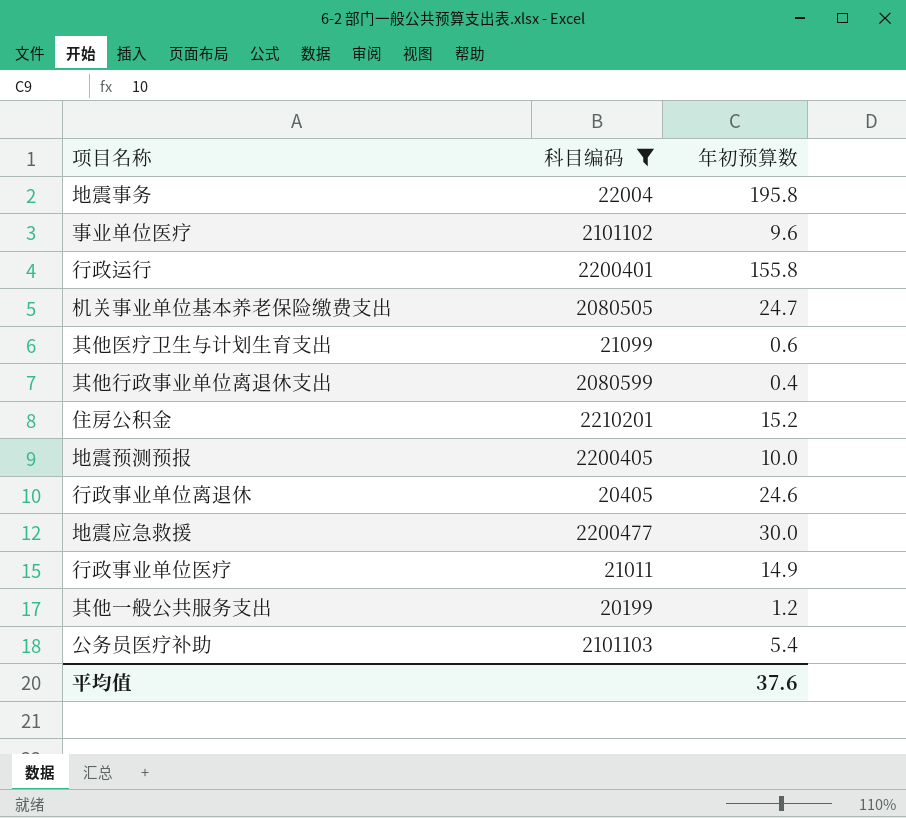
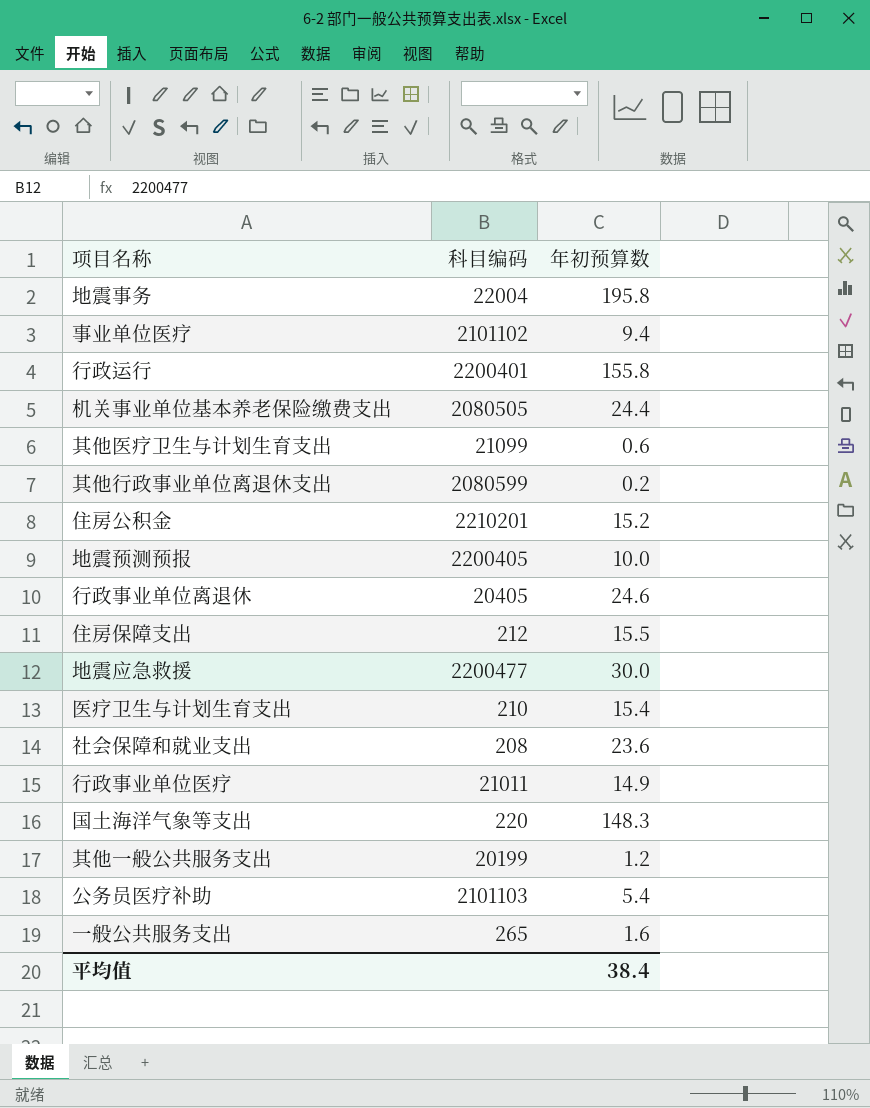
filter: 科目编码 >= 20199 -> none
事业单位医疗 | 年初预算数: 9.6 -> 9.4
机关事业单位基本养老保险缴费支出 | 年初预算数: 24.7 -> 24.4
其他行政事业单位离退休支出 | 年初预算数: 0.4 -> 0.2
平均值 | 年初预算数: 37.6 -> 38.4

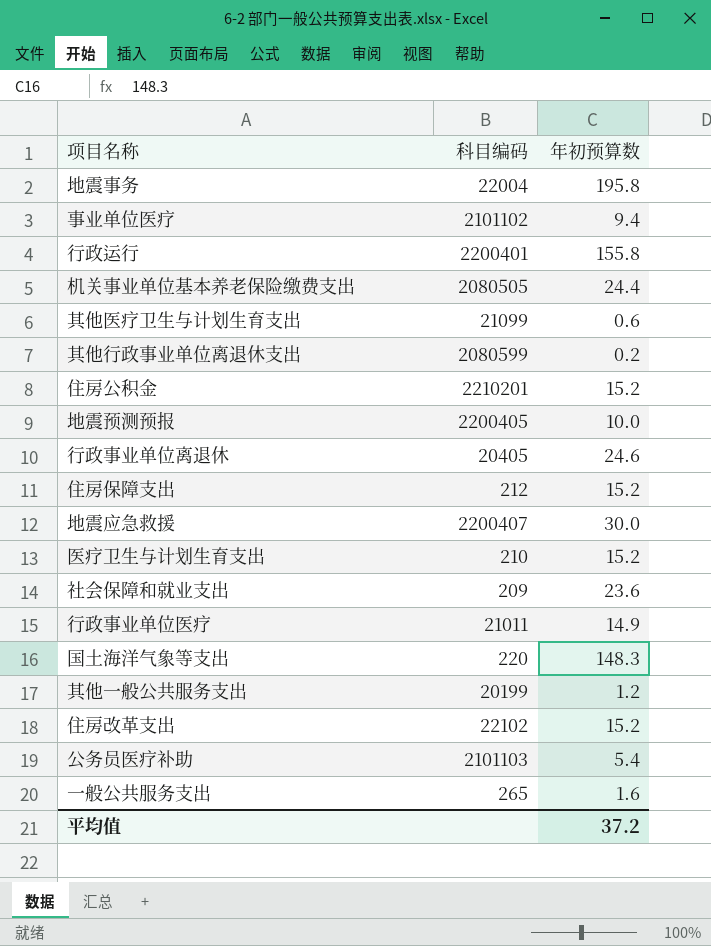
住房保障支出 | 年初预算数: 15.5 -> 15.2
地震应急救援 | 科目编码: 2200477 -> 2200407
医疗卫生与计划生育支出 | 年初预算数: 15.4 -> 15.2
社会保障和就业支出 | 科目编码: 208 -> 209
row 住房改革支出: none -> 22102 | 15.2
平均值 | 年初预算数: 38.4 -> 37.2

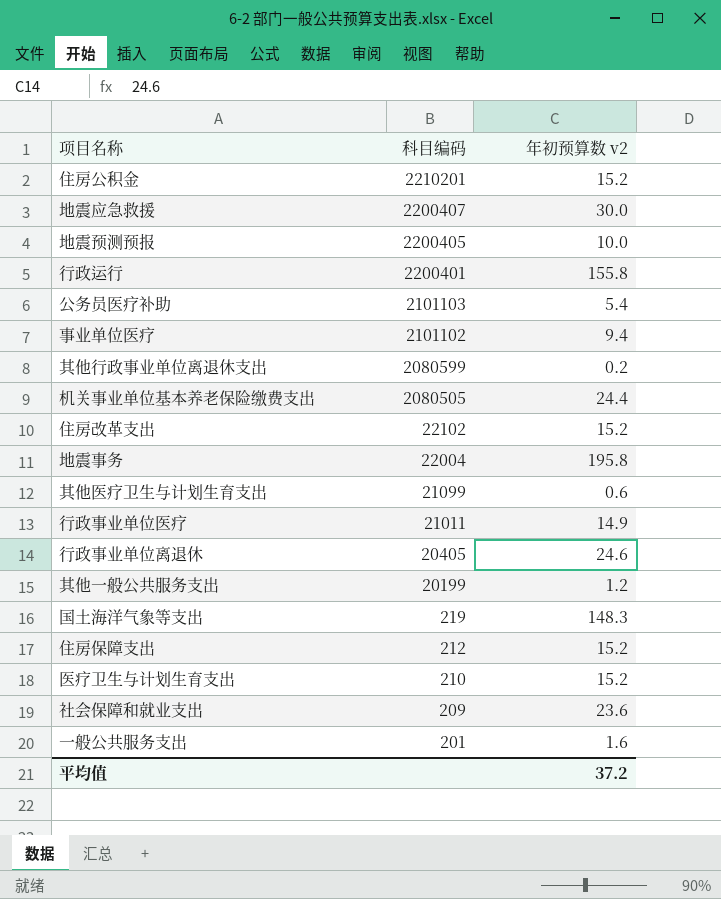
row order: none -> 科目编码 descending
column name: 年初预算数 -> 年初预算数 v2
国土海洋气象等支出 | 科目编码: 220 -> 219
一般公共服务支出 | 科目编码: 265 -> 201

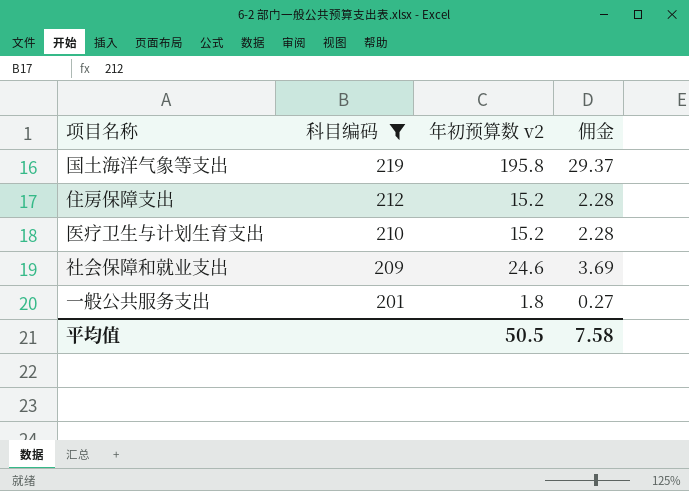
filter: none -> 科目编码 <= 219
column 佣金 | formula: none -> [年初预算数 v2] * 0.15
国土海洋气象等支出 | 年初预算数 v2: 148.3 -> 195.8
社会保障和就业支出 | 年初预算数 v2: 23.6 -> 24.6
一般公共服务支出 | 年初预算数 v2: 1.6 -> 1.8
平均值 | 年初预算数 v2: 37.2 -> 50.5

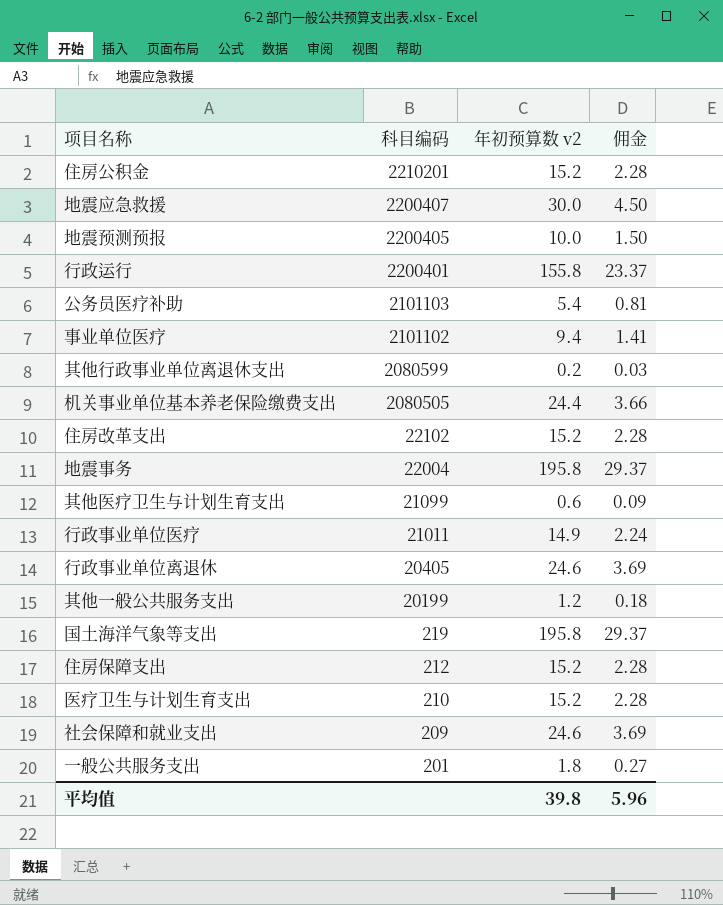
filter: 科目编码 <= 219 -> none
平均值 | 年初预算数 v2: 50.5 -> 39.8
平均值 | 佣金: 7.58 -> 5.96

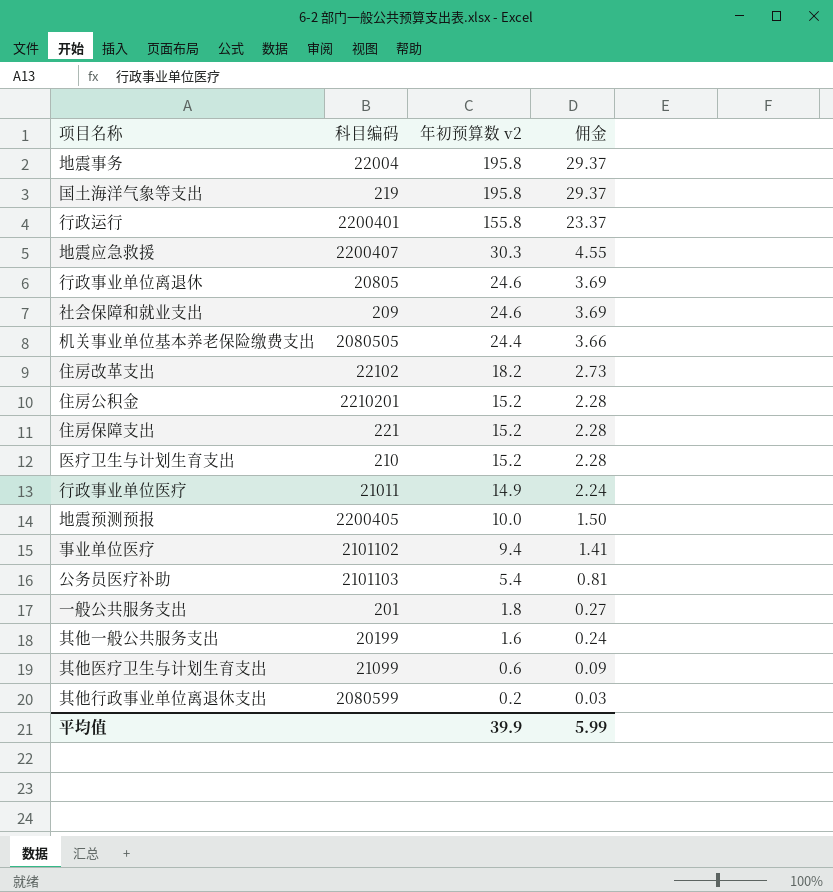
row order: 科目编码 descending -> 年初预算数 v2 descending
地震应急救援 | 年初预算数 v2: 30.0 -> 30.3
地震应急救援 | 佣金: 4.50 -> 4.55
行政事业单位离退休 | 科目编码: 20405 -> 20805
住房改革支出 | 年初预算数 v2: 15.2 -> 18.2
住房改革支出 | 佣金: 2.28 -> 2.73
住房保障支出 | 科目编码: 212 -> 221
其他一般公共服务支出 | 年初预算数 v2: 1.2 -> 1.6
其他一般公共服务支出 | 佣金: 0.18 -> 0.24
平均值 | 年初预算数 v2: 39.8 -> 39.9
平均值 | 佣金: 5.96 -> 5.99

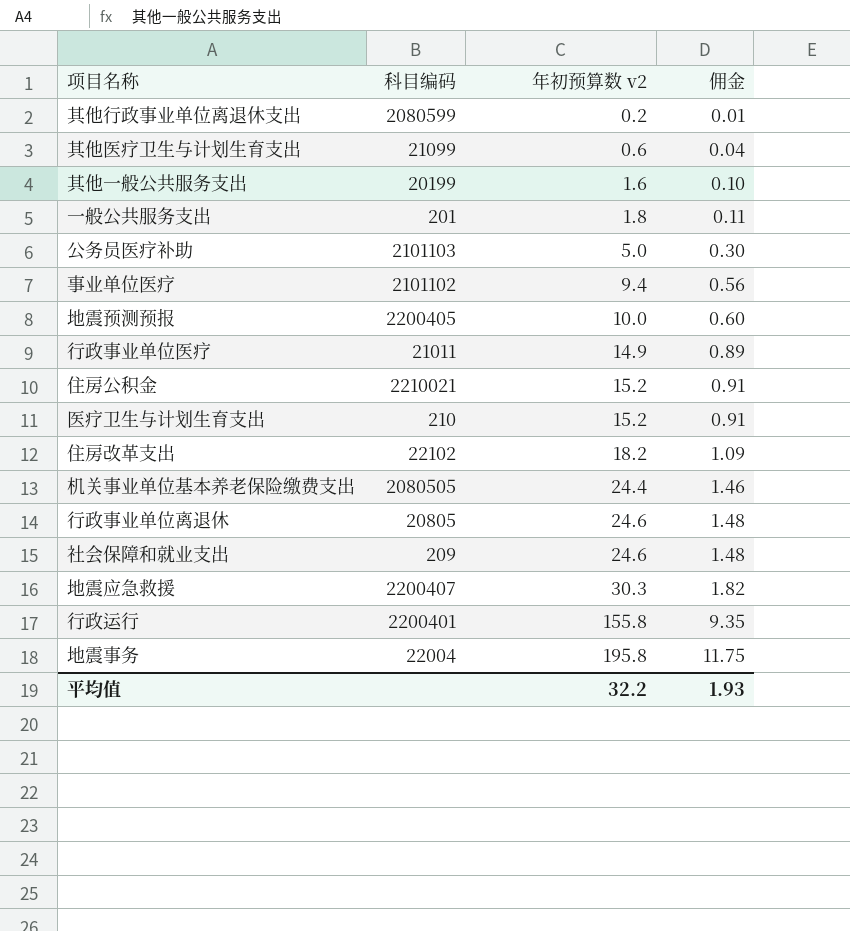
row order: 年初预算数 v2 descending -> 年初预算数 v2 ascending
column 佣金 | formula: [年初预算数 v2] * 0.15 -> [年初预算数 v2] * 0.06
row 国土海洋气象等支出: 219 | 195.8 | 29.37 -> none
row 住房保障支出: 221 | 15.2 | 2.28 -> none
公务员医疗补助 | 年初预算数 v2: 5.4 -> 5.0
住房公积金 | 科目编码: 2210201 -> 2210021
平均值 | 年初预算数 v2: 39.9 -> 32.2
平均值 | 佣金: 5.99 -> 1.93

